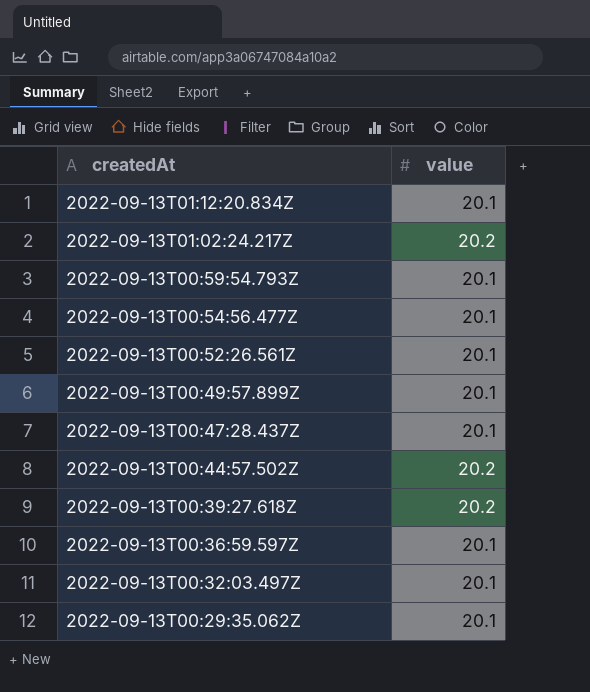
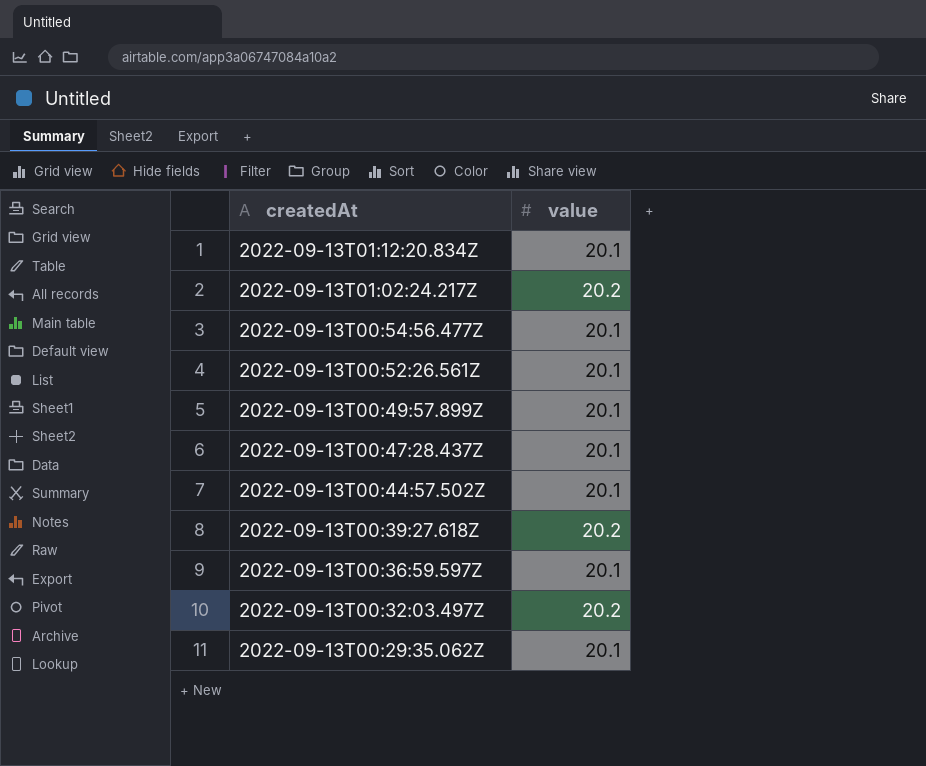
row 2022-09-13T00:59:54.793Z: 20.1 -> none
2022-09-13T00:44:57.502Z | value: 20.2 -> 20.1
2022-09-13T00:32:03.497Z | value: 20.1 -> 20.2

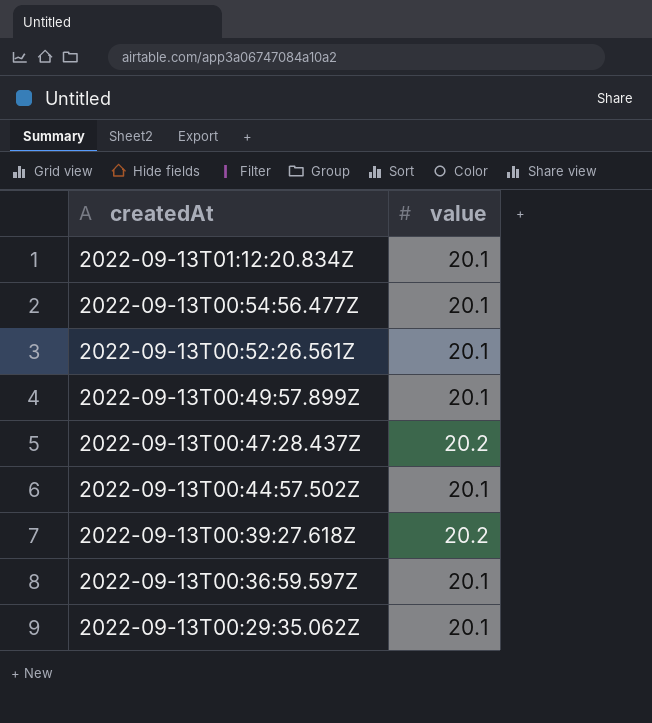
row 2022-09-13T01:02:24.217Z: 20.2 -> none
row 2022-09-13T00:32:03.497Z: 20.2 -> none
2022-09-13T00:47:28.437Z | value: 20.1 -> 20.2

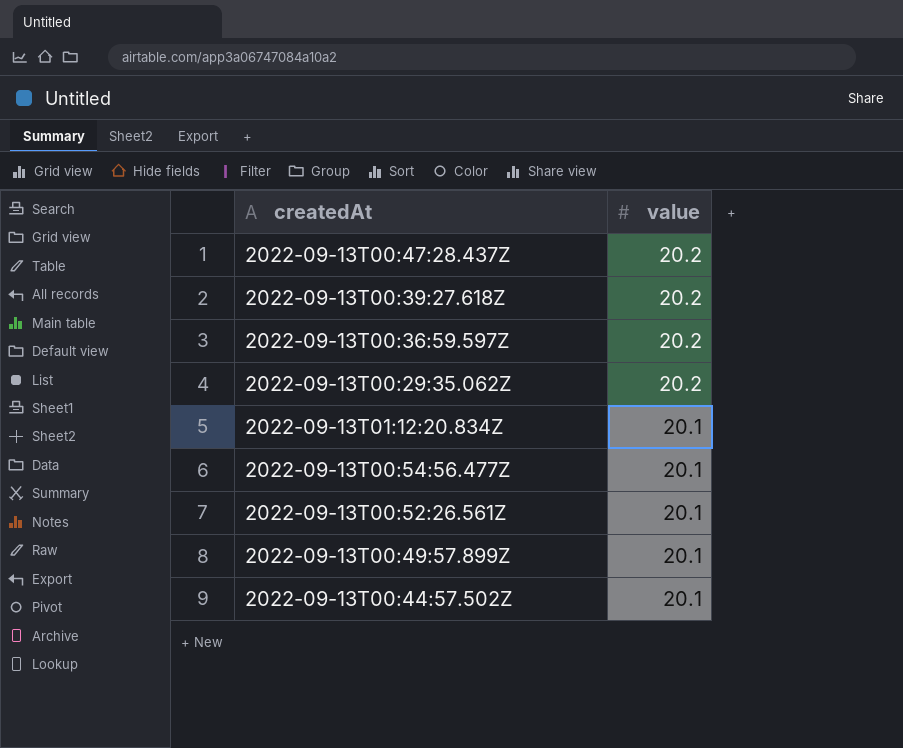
row order: createdAt descending -> value descending
2022-09-13T00:36:59.597Z | value: 20.1 -> 20.2
2022-09-13T00:29:35.062Z | value: 20.1 -> 20.2

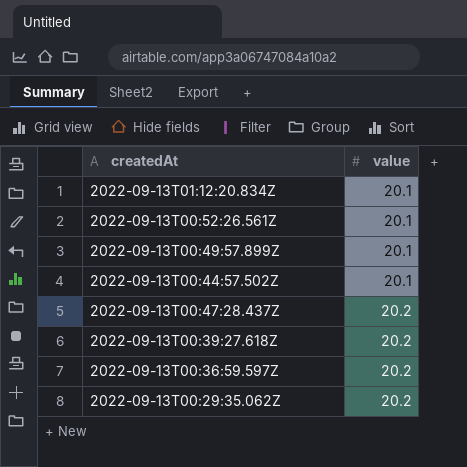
row order: value descending -> value ascending
row 2022-09-13T00:54:56.477Z: 20.1 -> none

